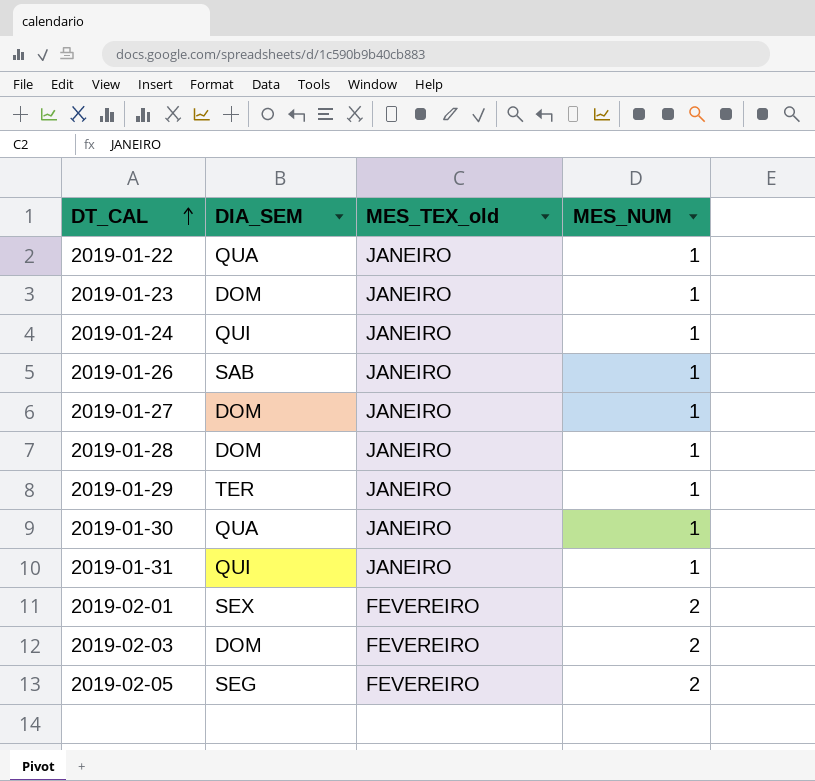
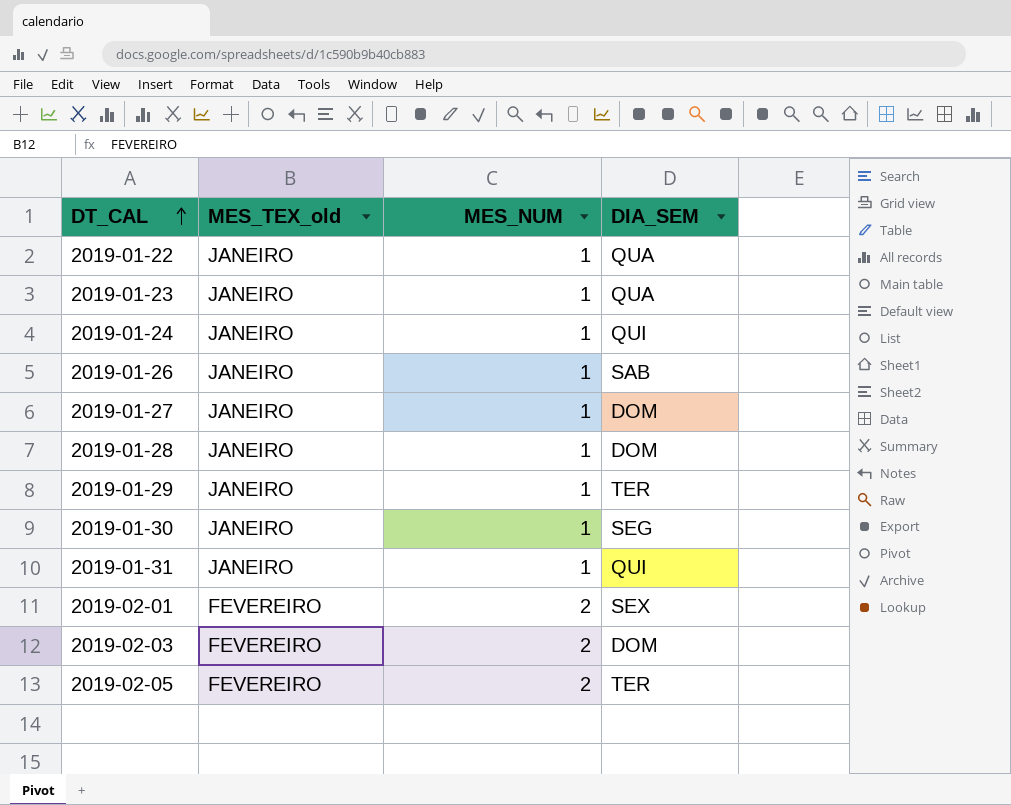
column DIA_SEM | position: 2 -> 4
2019-01-23 | DIA_SEM: DOM -> QUA
2019-01-30 | DIA_SEM: QUA -> SEG
2019-02-05 | DIA_SEM: SEG -> TER

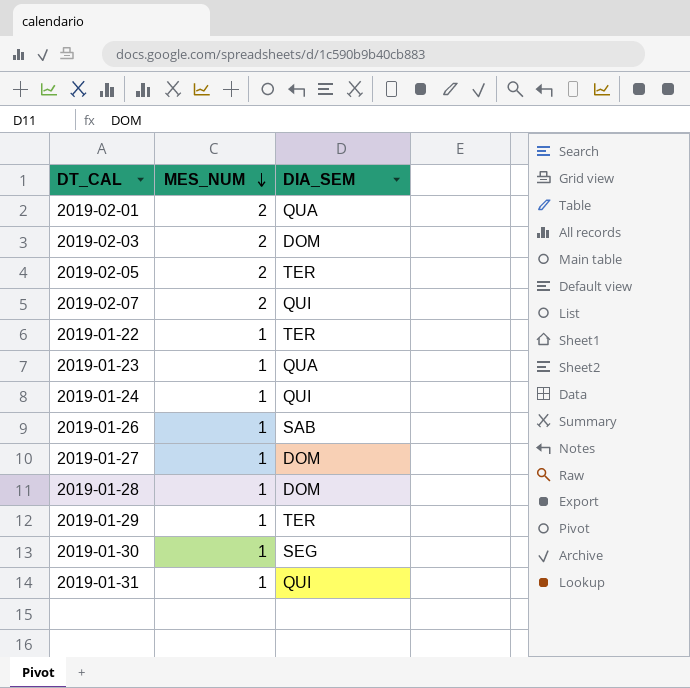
row order: DT_CAL ascending -> MES_NUM descending
column MES_TEX_old | position: 2 -> none
2019-02-01 | DIA_SEM: SEX -> QUA
row 2019-02-07: none -> 2 | QUI
2019-01-22 | DIA_SEM: QUA -> TER

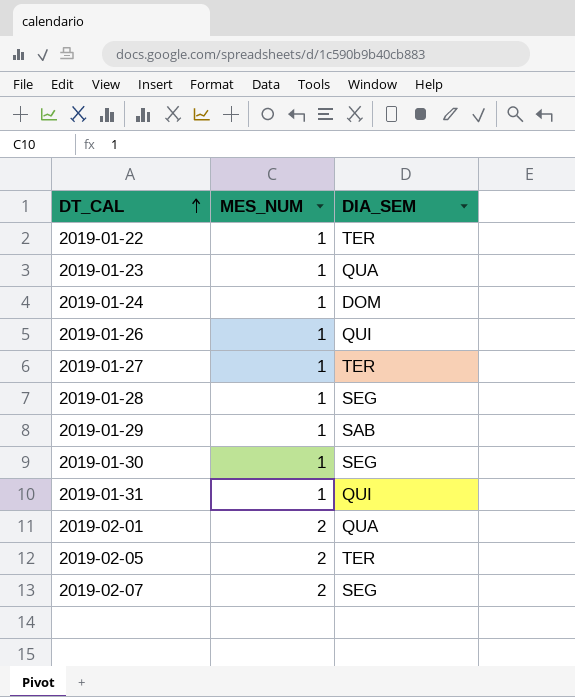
row order: MES_NUM descending -> DT_CAL ascending
row 2019-02-03: 2 | DOM -> none
2019-01-24 | DIA_SEM: QUI -> DOM
2019-01-26 | DIA_SEM: SAB -> QUI
2019-01-27 | DIA_SEM: DOM -> TER
2019-01-28 | DIA_SEM: DOM -> SEG
2019-01-29 | DIA_SEM: TER -> SAB
2019-02-07 | DIA_SEM: QUI -> SEG

